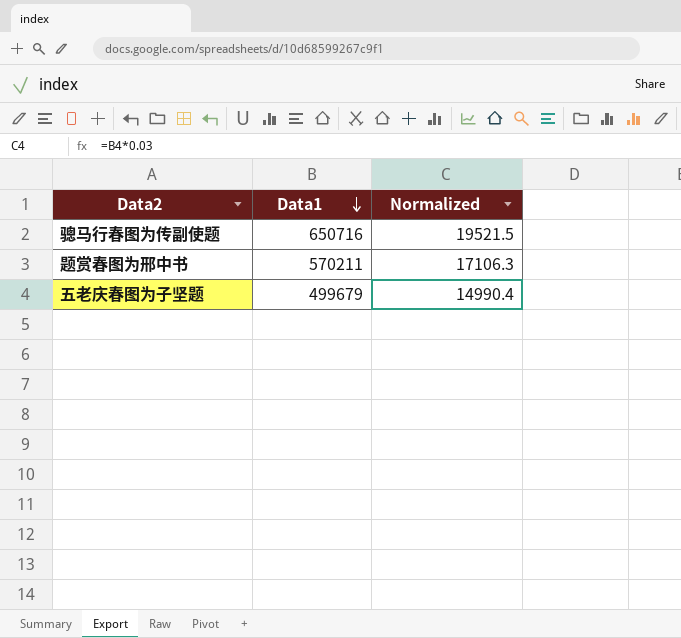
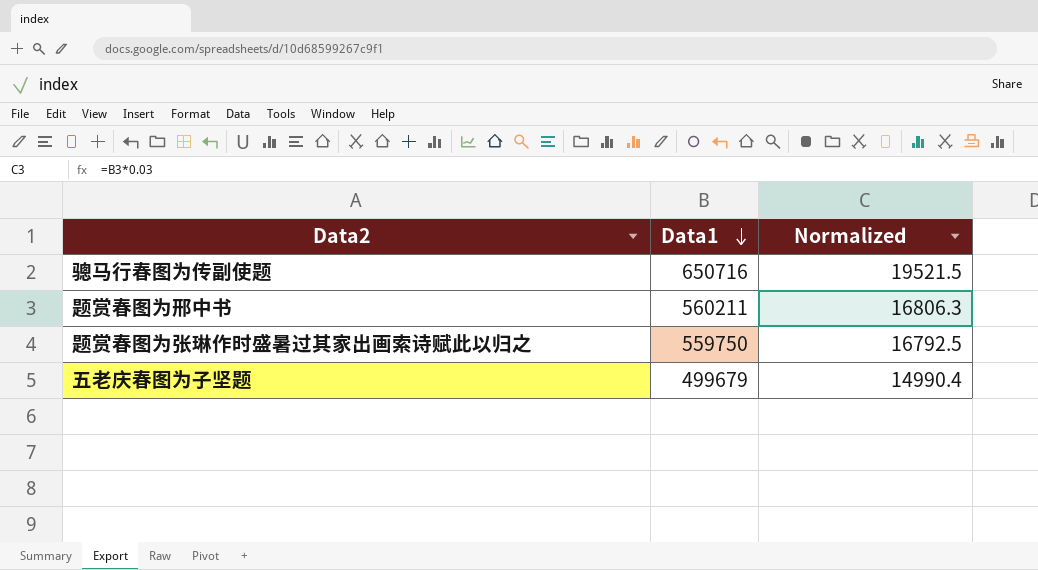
题赏春图为邢中书 | Data1: 570211 -> 560211
题赏春图为邢中书 | Normalized: 17106.3 -> 16806.3
row 题赏春图为张琳作时盛暑过其家出画索诗赋此以归之: none -> 559750 | 16792.5

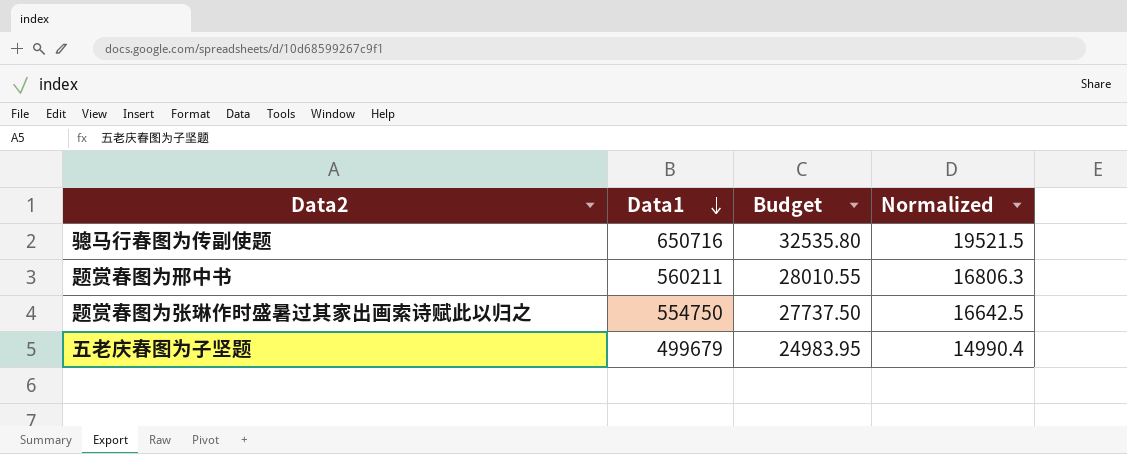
column Budget | formula: none -> [Data1] * 0.05
题赏春图为张琳作时盛暑过其家出画索诗赋此以归之 | Data1: 559750 -> 554750
题赏春图为张琳作时盛暑过其家出画索诗赋此以归之 | Normalized: 16792.5 -> 16642.5

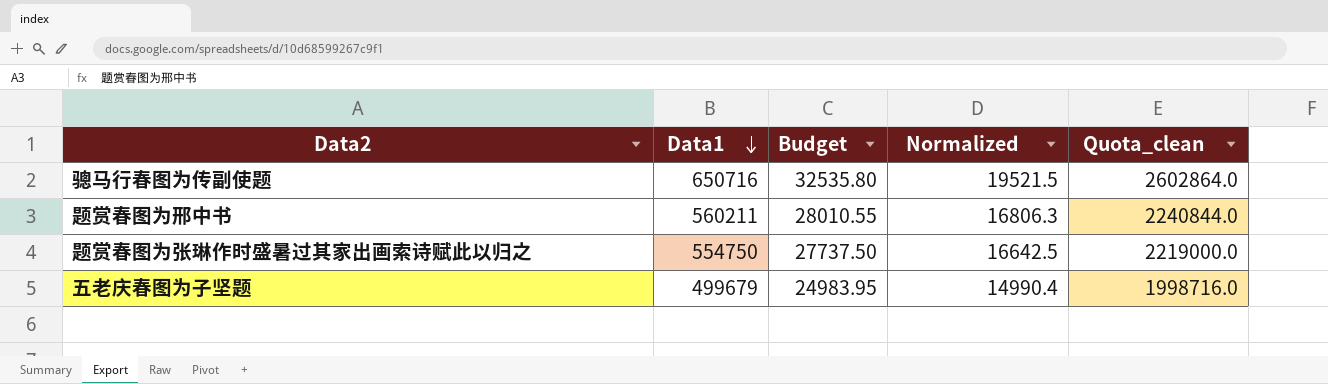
column Quota_clean | formula: none -> [Data1] * 4

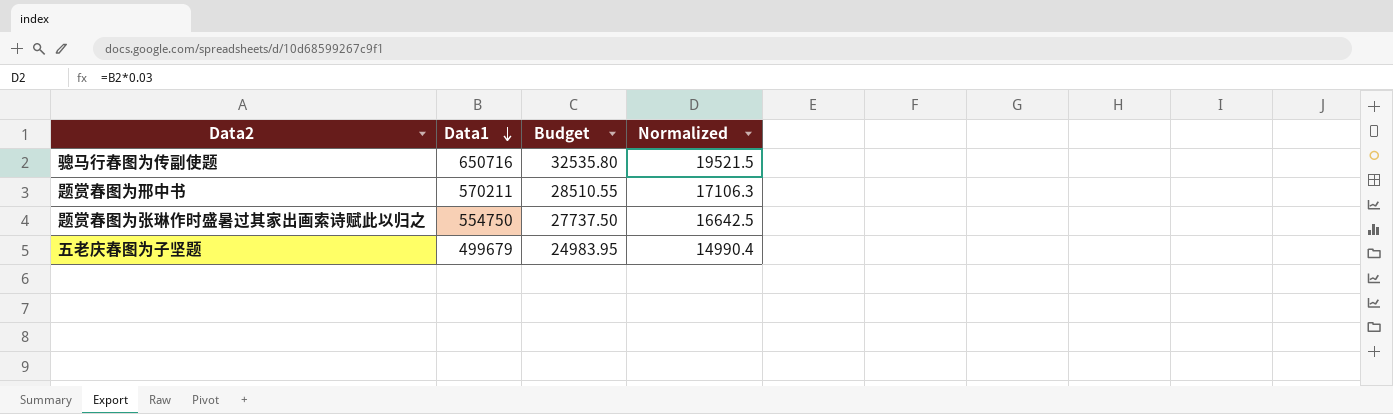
column Quota_clean | formula: [Data1] * 4 -> none
题赏春图为邢中书 | Data1: 560211 -> 570211
题赏春图为邢中书 | Budget: 28010.55 -> 28510.55
题赏春图为邢中书 | Normalized: 16806.3 -> 17106.3

